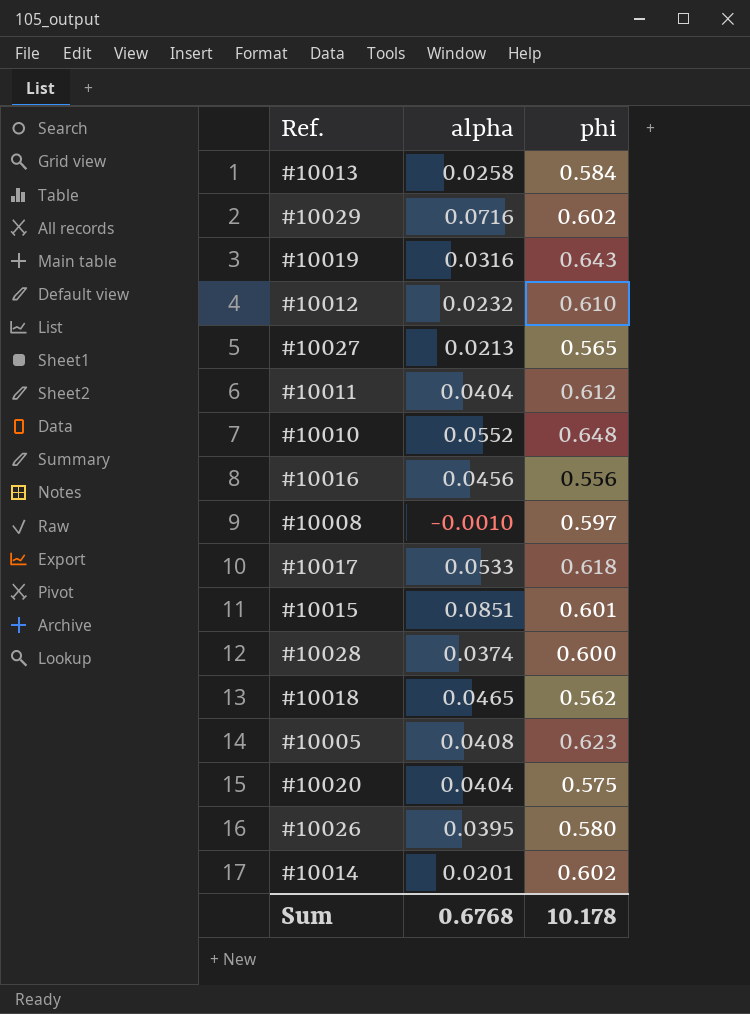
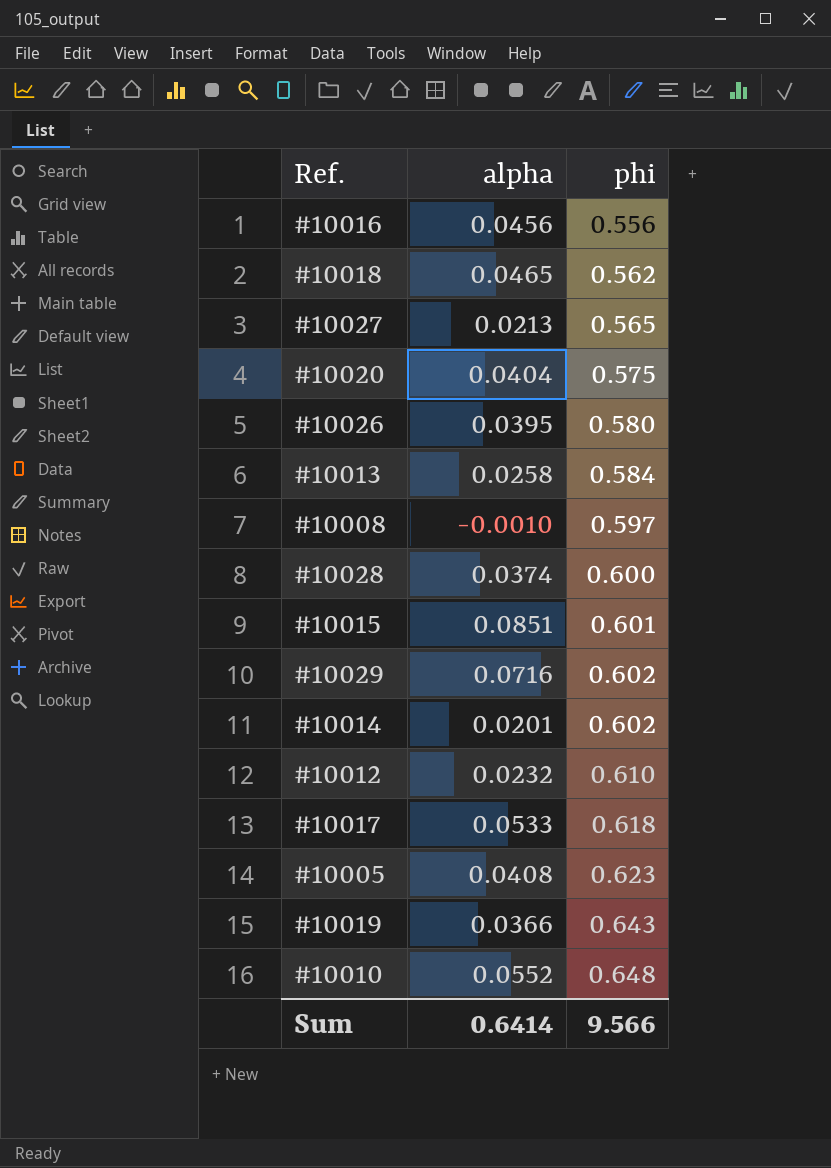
row order: none -> phi ascending
row #10011: 0.0404 | 0.612 -> none
#10019 | alpha: 0.0316 -> 0.0366
Sum | alpha: 0.6768 -> 0.6414
Sum | phi: 10.178 -> 9.566

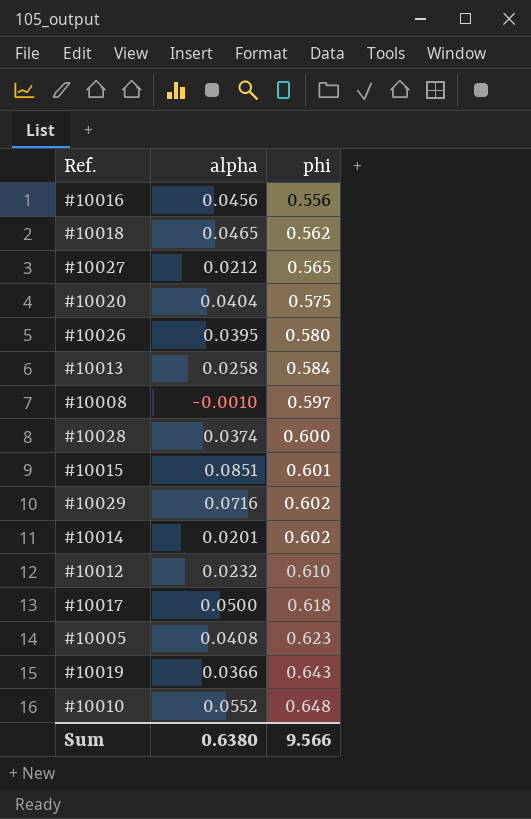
#10027 | alpha: 0.0213 -> 0.0212
#10017 | alpha: 0.0533 -> 0.0500
Sum | alpha: 0.6414 -> 0.6380

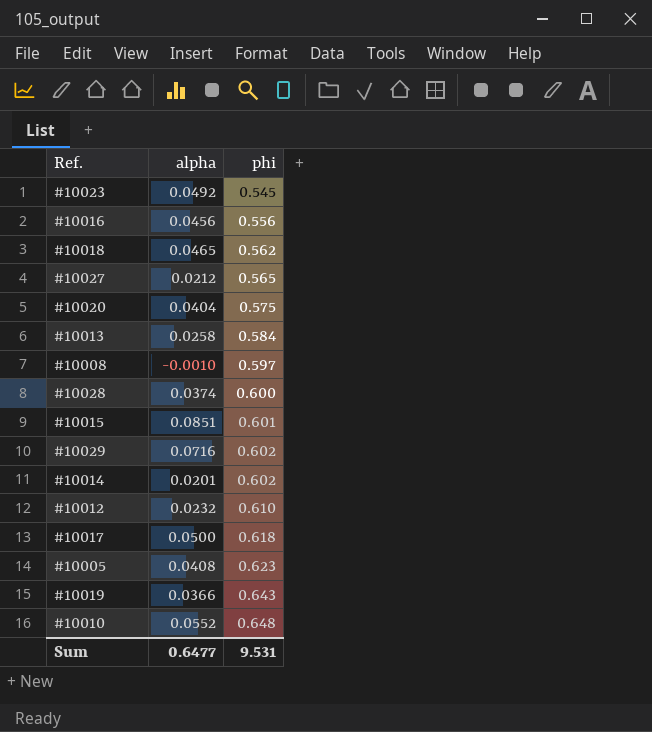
row #10026: 0.0395 | 0.580 -> none
row #10023: none -> 0.0492 | 0.545
Sum | alpha: 0.6380 -> 0.6477
Sum | phi: 9.566 -> 9.531

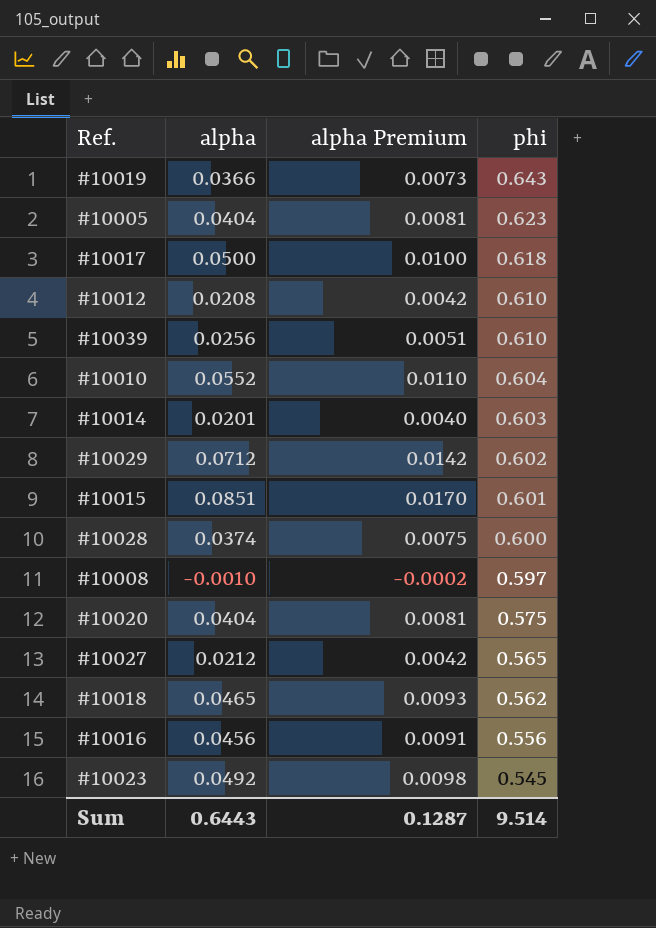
row order: phi ascending -> phi descending
column alpha Premium | formula: none -> [alpha] * 0.2
row #10013: 0.0258 | 0.584 -> none
#10005 | alpha: 0.0408 -> 0.0404
#10012 | alpha: 0.0232 -> 0.0208
row #10039: none -> 0.0256 | 0.0051 | 0.610
#10010 | phi: 0.648 -> 0.604
#10014 | phi: 0.602 -> 0.603
#10029 | alpha: 0.0716 -> 0.0712
Sum | alpha: 0.6477 -> 0.6443
Sum | phi: 9.531 -> 9.514

